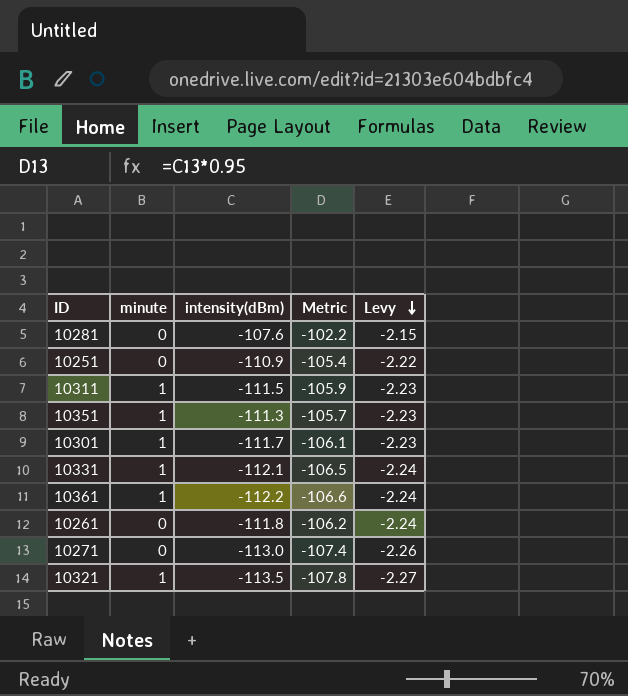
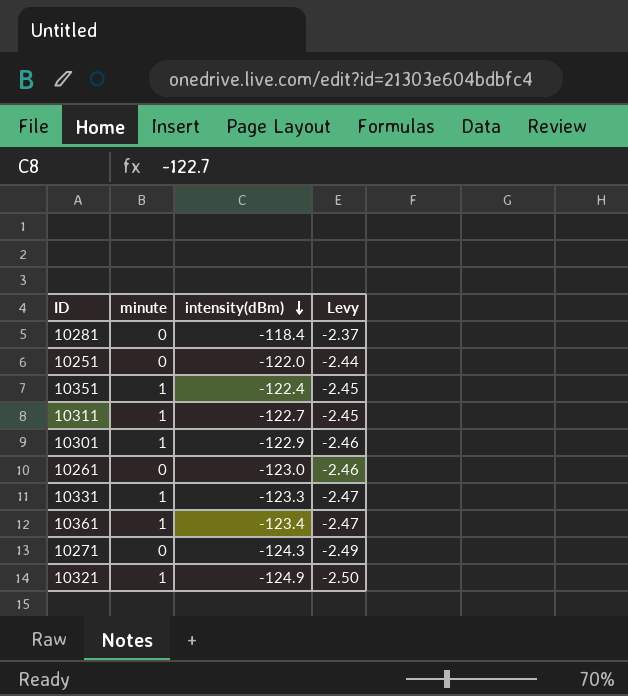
row order: Levy descending -> intensity(dBm) descending
column Metric | formula: [intensity(dBm)] * 0.95 -> none
10281 | intensity(dBm): -107.6 -> -118.4
10281 | Levy: -2.15 -> -2.37
10251 | intensity(dBm): -110.9 -> -122.0
10251 | Levy: -2.22 -> -2.44
10351 | intensity(dBm): -111.3 -> -122.4
10351 | Levy: -2.23 -> -2.45
10311 | intensity(dBm): -111.5 -> -122.7
10311 | Levy: -2.23 -> -2.45
10301 | intensity(dBm): -111.7 -> -122.9
10301 | Levy: -2.23 -> -2.46
10261 | intensity(dBm): -111.8 -> -123.0
10261 | Levy: -2.24 -> -2.46
10331 | intensity(dBm): -112.1 -> -123.3
10331 | Levy: -2.24 -> -2.47
10361 | intensity(dBm): -112.2 -> -123.4
10361 | Levy: -2.24 -> -2.47
10271 | intensity(dBm): -113.0 -> -124.3
10271 | Levy: -2.26 -> -2.49
10321 | intensity(dBm): -113.5 -> -124.9
10321 | Levy: -2.27 -> -2.50

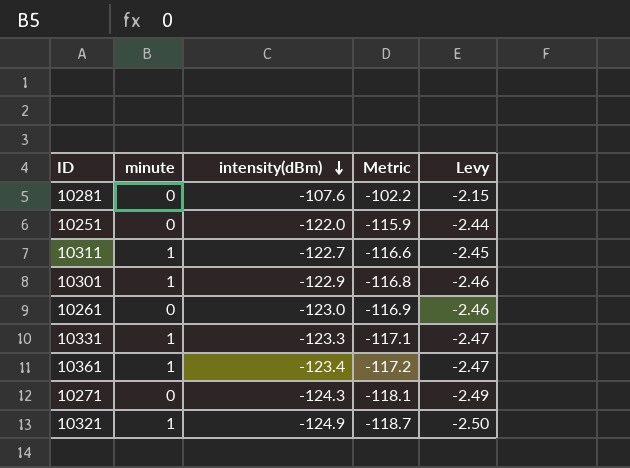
column Metric | formula: none -> [intensity(dBm)] * 0.95
row 10351: 1 | -122.4 | -2.45 -> none
10281 | intensity(dBm): -118.4 -> -107.6
10281 | Levy: -2.37 -> -2.15

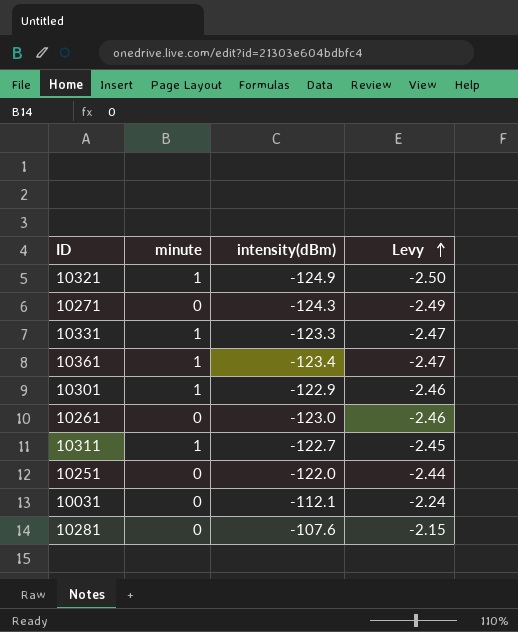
row order: intensity(dBm) descending -> Levy ascending
column Metric | formula: [intensity(dBm)] * 0.95 -> none
row 10031: none -> 0 | -112.1 | -2.24

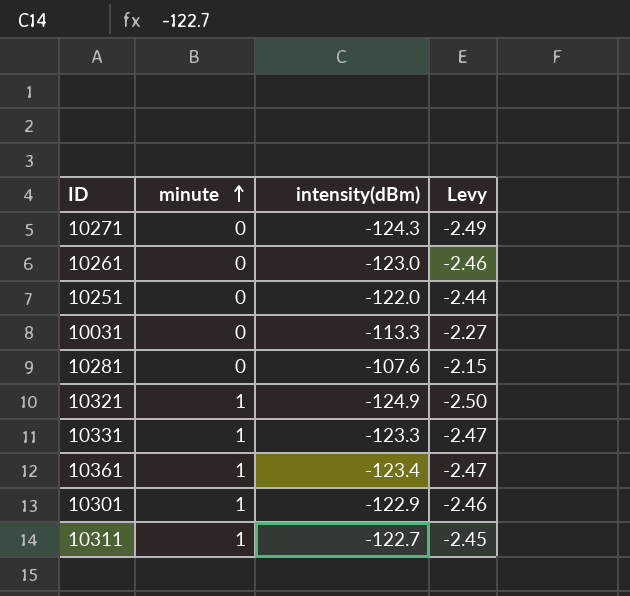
row order: Levy ascending -> minute ascending
10031 | intensity(dBm): -112.1 -> -113.3
10031 | Levy: -2.24 -> -2.27

